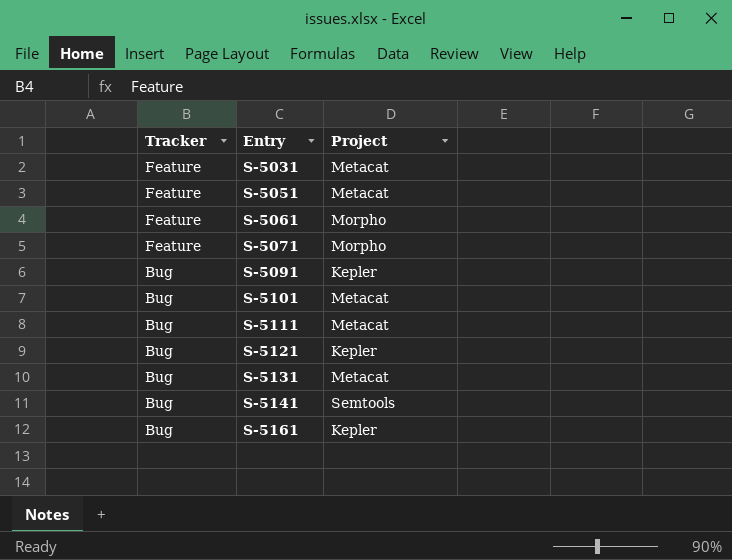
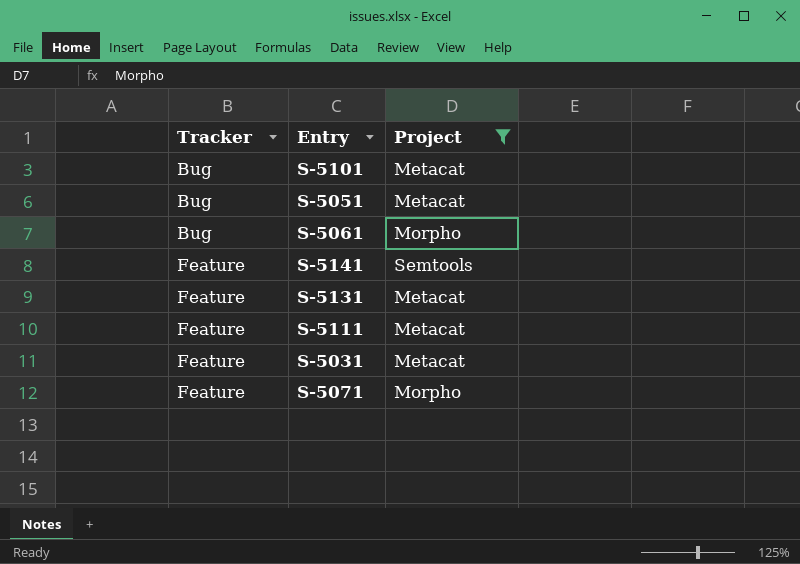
filter: none -> Project != Kepler
row order: Tracker descending -> Tracker ascending
S-5051 | Tracker: Feature -> Bug
S-5061 | Tracker: Feature -> Bug
S-5141 | Tracker: Bug -> Feature
S-5131 | Tracker: Bug -> Feature
S-5111 | Tracker: Bug -> Feature

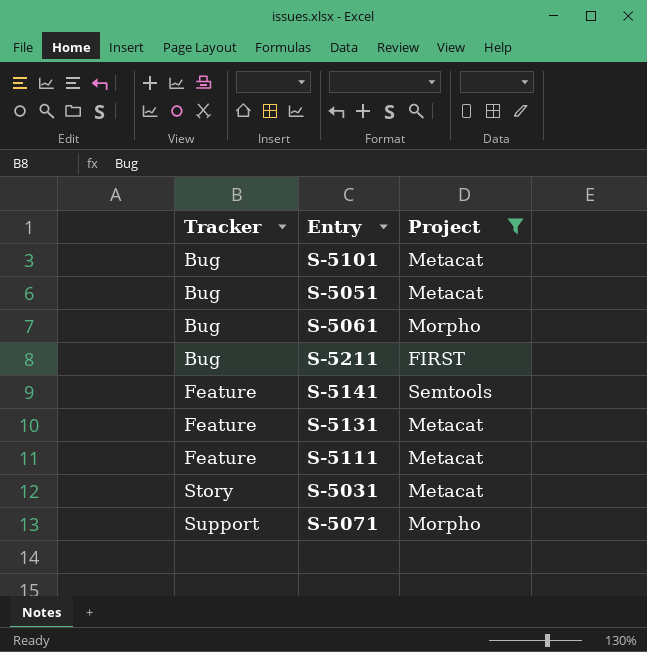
row S-5211: none -> Bug | FIRST
S-5031 | Tracker: Feature -> Story
S-5071 | Tracker: Feature -> Support

